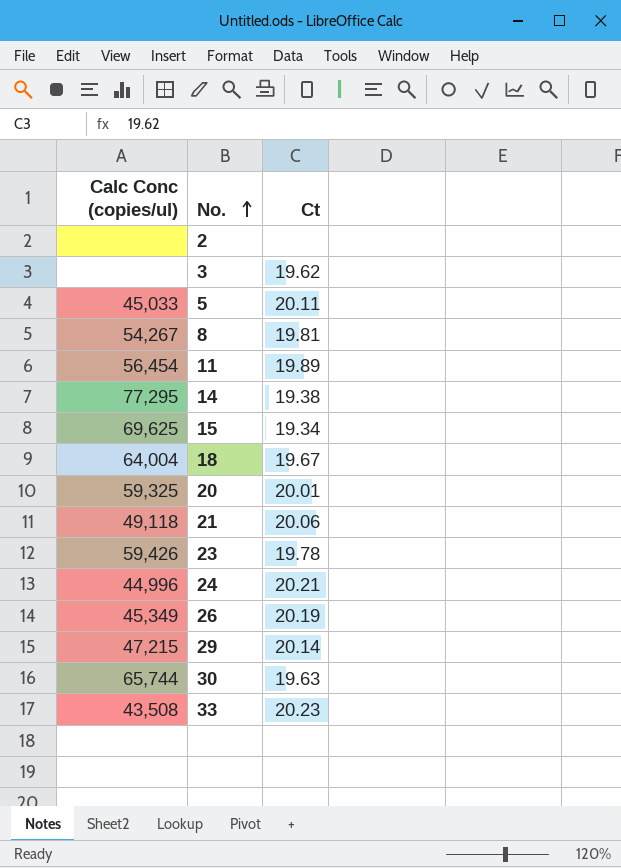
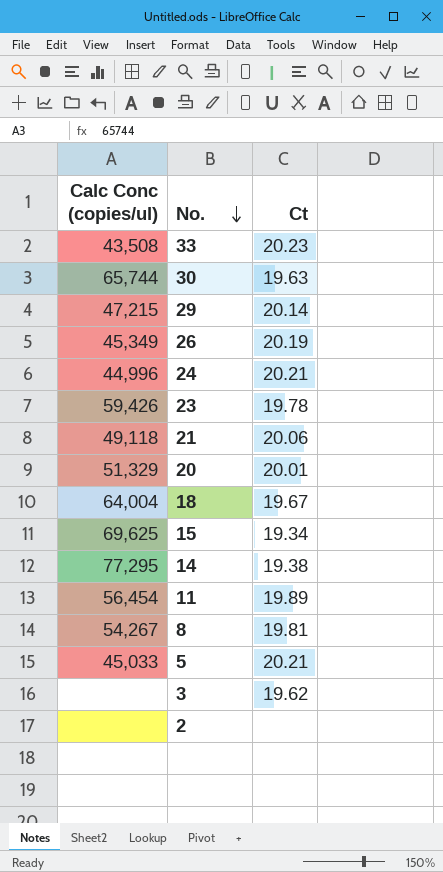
row order: No. ascending -> No. descending
20 | Calc Conc (copies/ul): 59,325 -> 51,329
5 | Ct: 20.11 -> 20.21

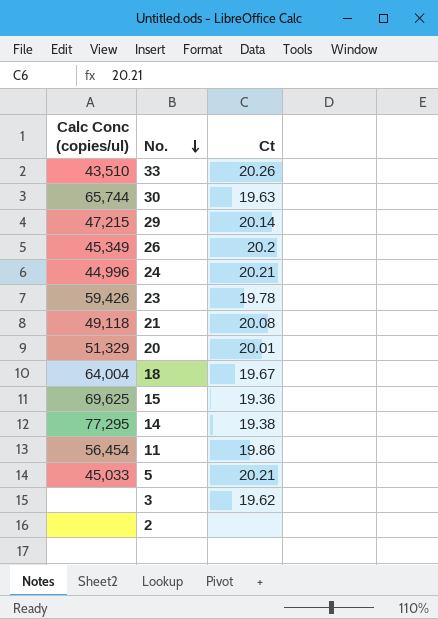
row 8: 54,267 | 19.81 -> none
33 | Calc Conc (copies/ul): 43,508 -> 43,510
33 | Ct: 20.23 -> 20.26
26 | Ct: 20.19 -> 20.2
21 | Ct: 20.06 -> 20.08
15 | Ct: 19.34 -> 19.36
11 | Ct: 19.89 -> 19.86

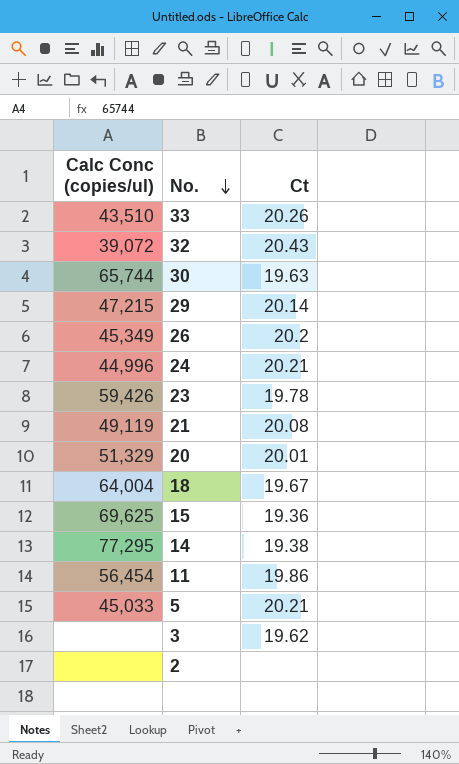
row 32: none -> 39,072 | 20.43
21 | Calc Conc (copies/ul): 49,118 -> 49,119

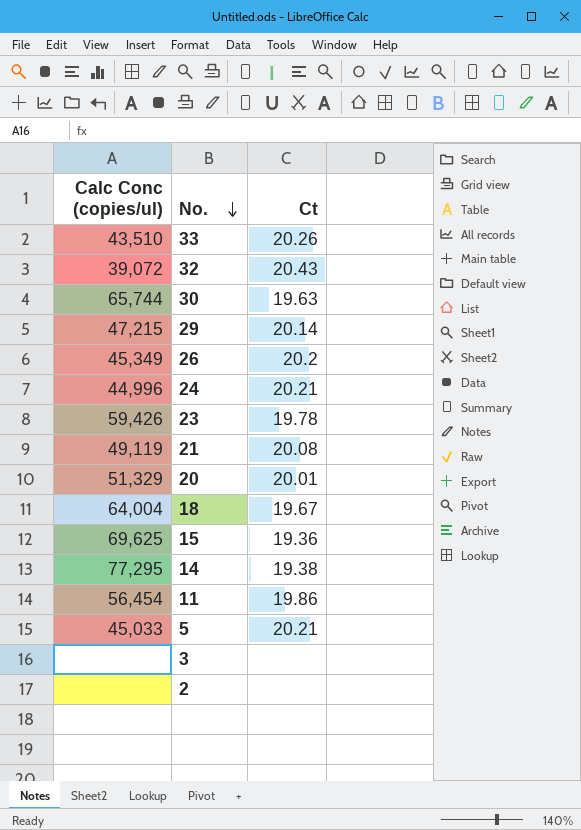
3 | Ct: 19.62 -> none

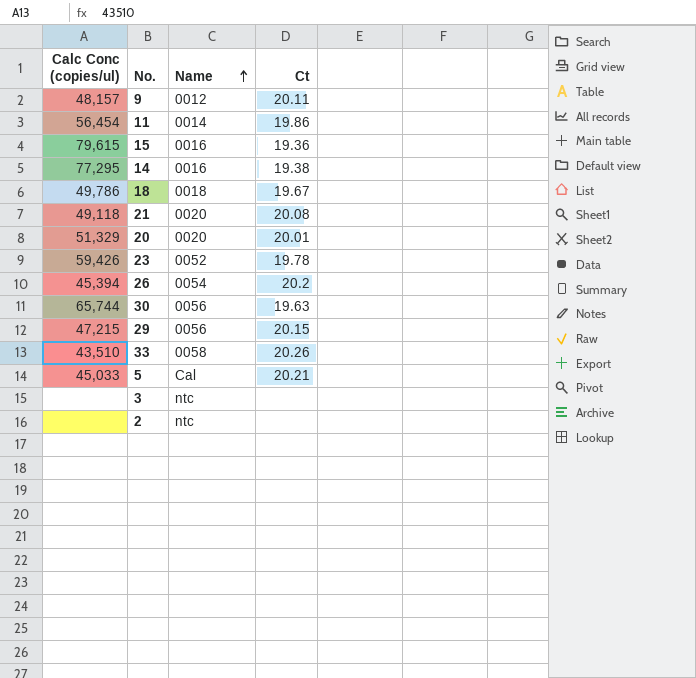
row order: No. descending -> Name ascending
column Name | position: none -> 3
row 32: 39,072 | 20.43 -> none
row 24: 44,996 | 20.21 -> none
row 9: none -> 48,157 | 0012 | 20.11
15 | Calc Conc (copies/ul): 69,625 -> 79,615
18 | Calc Conc (copies/ul): 64,004 -> 49,786
21 | Calc Conc (copies/ul): 49,119 -> 49,118
26 | Calc Conc (copies/ul): 45,349 -> 45,394
29 | Ct: 20.14 -> 20.15

